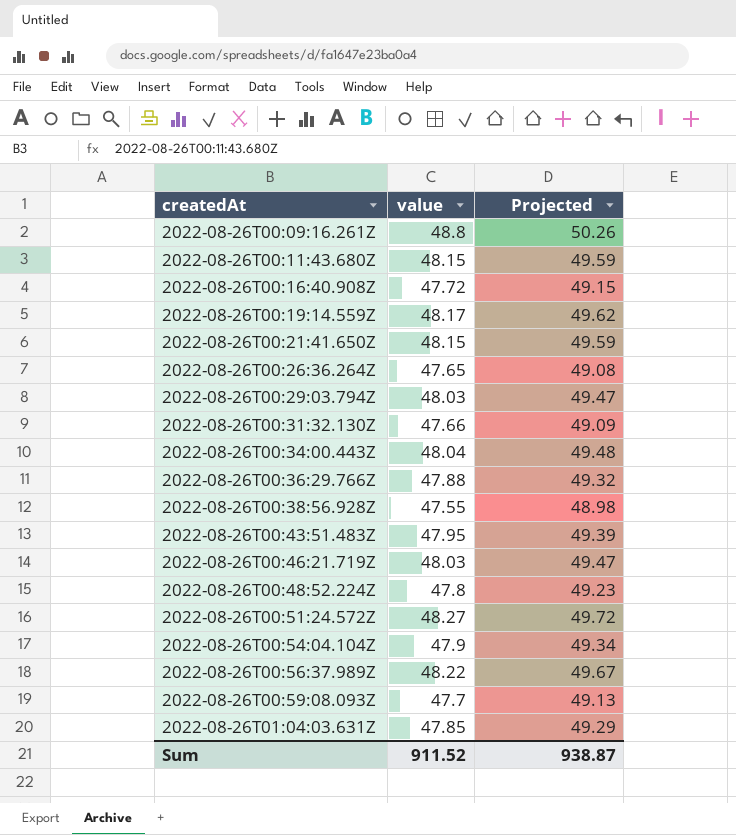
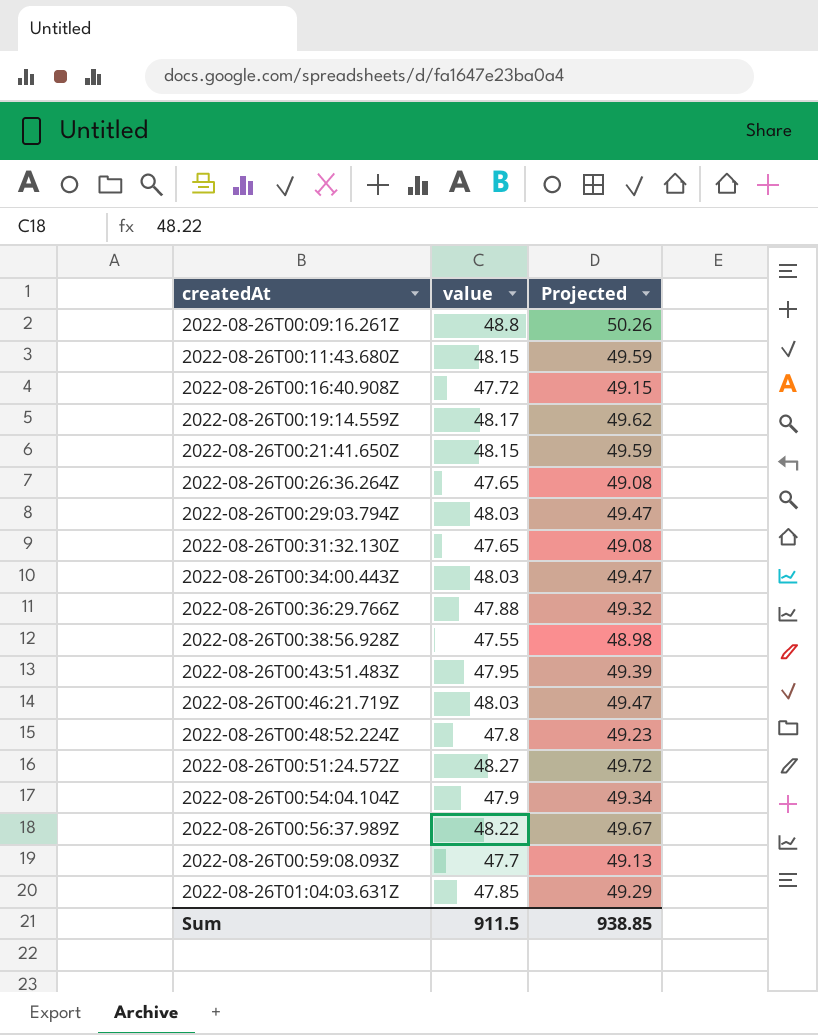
2022-08-26T00:31:32.130Z | value: 47.66 -> 47.65
2022-08-26T00:31:32.130Z | Projected: 49.09 -> 49.08
2022-08-26T00:34:00.443Z | value: 48.04 -> 48.03
2022-08-26T00:34:00.443Z | Projected: 49.48 -> 49.47
Sum | value: 911.52 -> 911.5
Sum | Projected: 938.87 -> 938.85

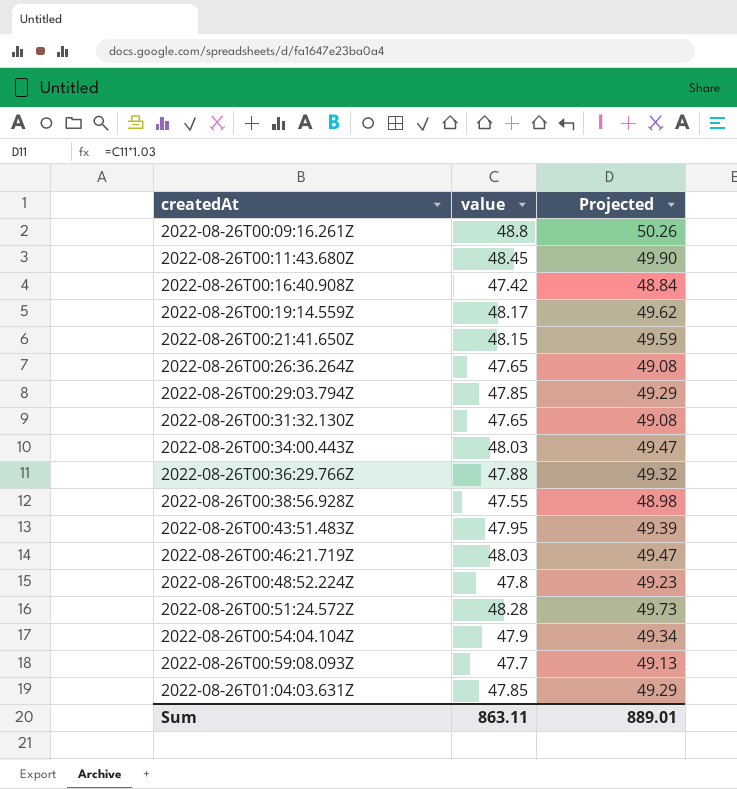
row 2022-08-26T00:56:37.989Z: 48.22 | 49.67 -> none
2022-08-26T00:11:43.680Z | value: 48.15 -> 48.45
2022-08-26T00:11:43.680Z | Projected: 49.59 -> 49.90
2022-08-26T00:16:40.908Z | value: 47.72 -> 47.42
2022-08-26T00:16:40.908Z | Projected: 49.15 -> 48.84
2022-08-26T00:29:03.794Z | value: 48.03 -> 47.85
2022-08-26T00:29:03.794Z | Projected: 49.47 -> 49.29
2022-08-26T00:51:24.572Z | value: 48.27 -> 48.28
2022-08-26T00:51:24.572Z | Projected: 49.72 -> 49.73
Sum | value: 911.5 -> 863.11
Sum | Projected: 938.85 -> 889.01

